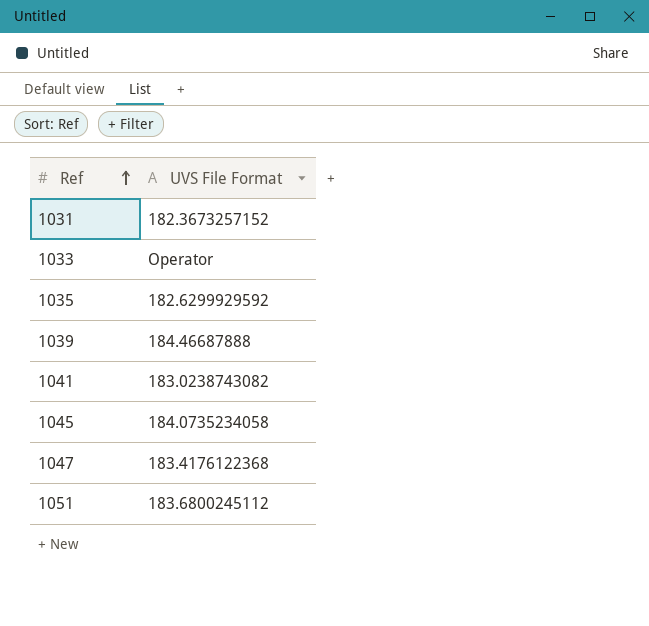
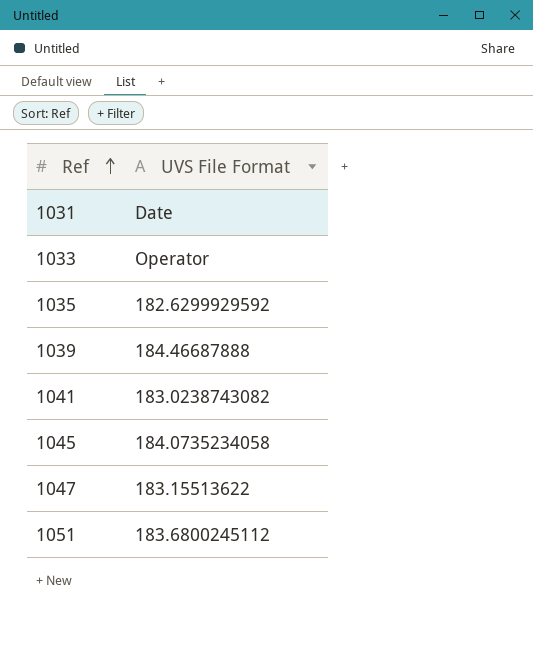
1031 | UVS File Format: 182.3673257152 -> Date
1047 | UVS File Format: 183.4176122368 -> 183.15513622

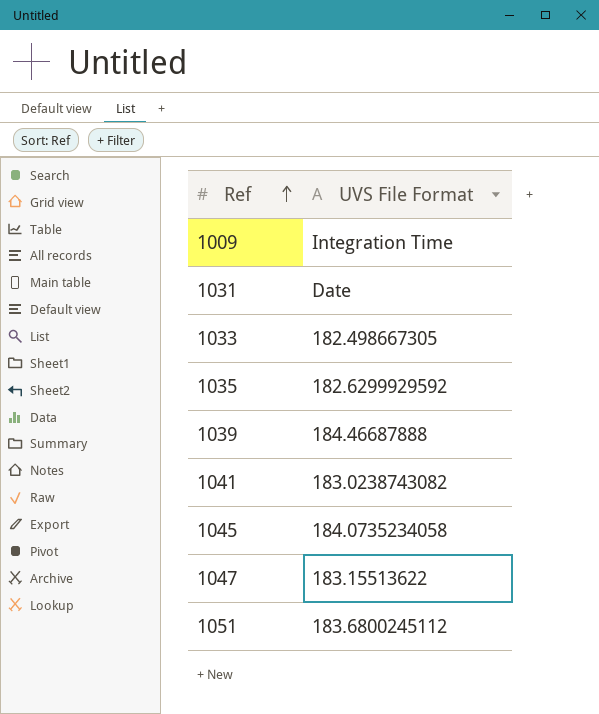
row 1009: none -> Integration Time
1033 | UVS File Format: Operator -> 182.498667305

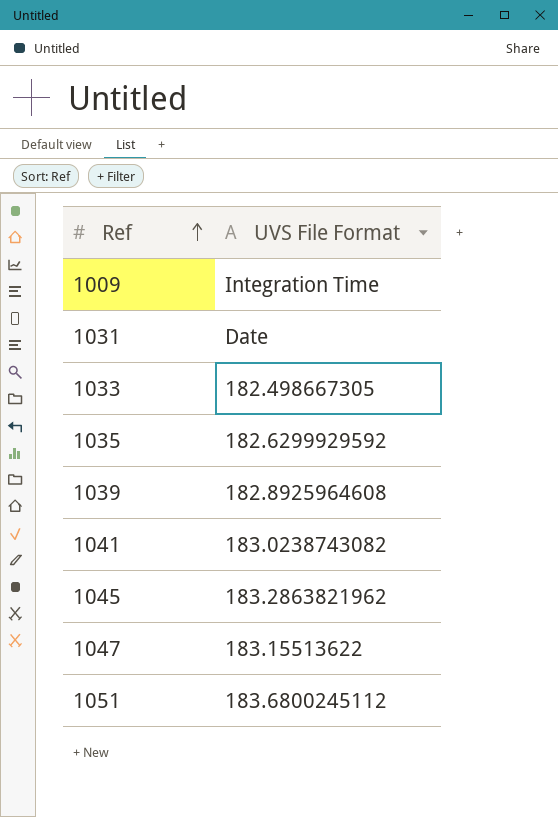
1039 | UVS File Format: 184.46687888 -> 182.8925964608
1045 | UVS File Format: 184.0735234058 -> 183.2863821962

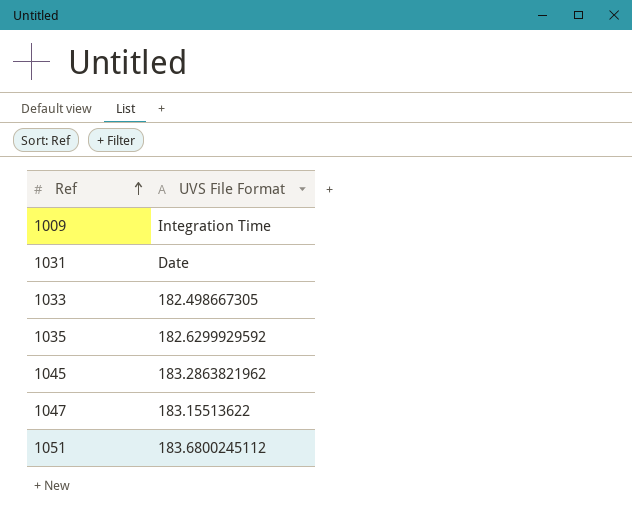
row 1039: 182.8925964608 -> none
row 1041: 183.0238743082 -> none

